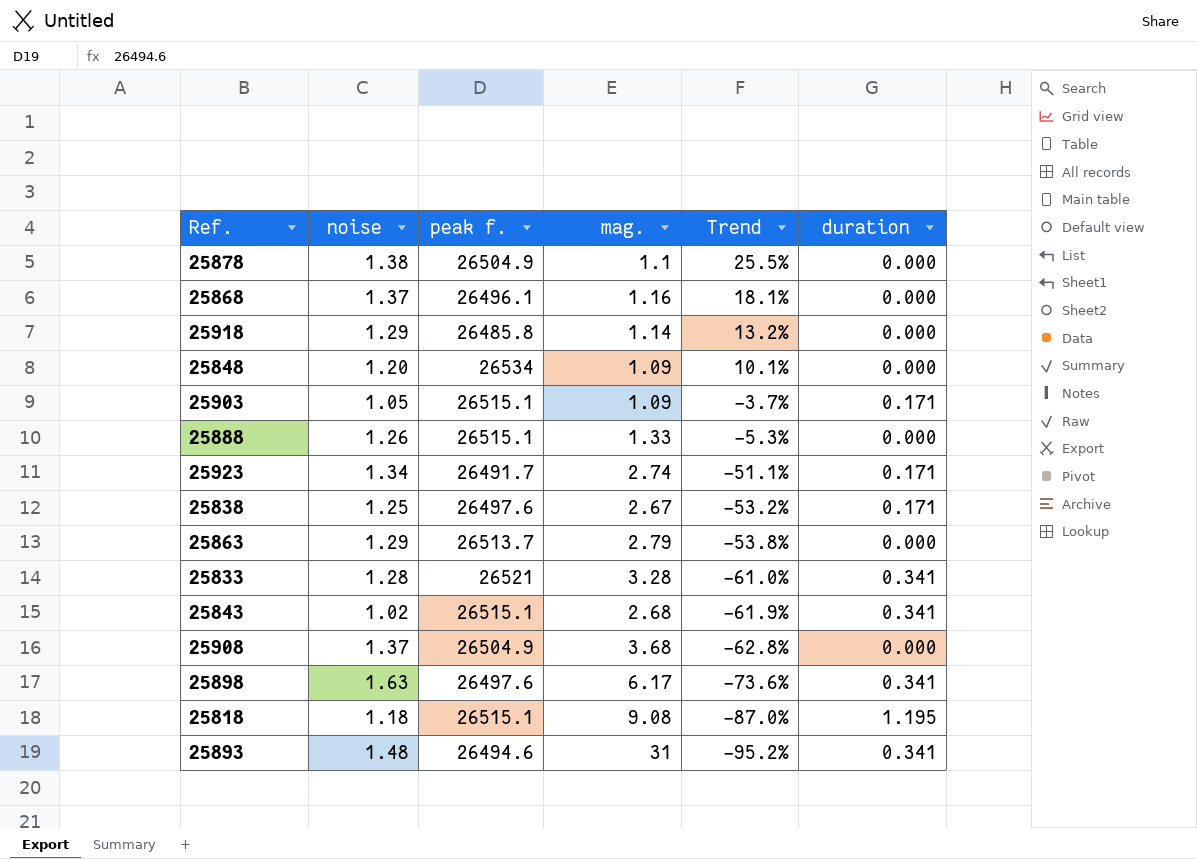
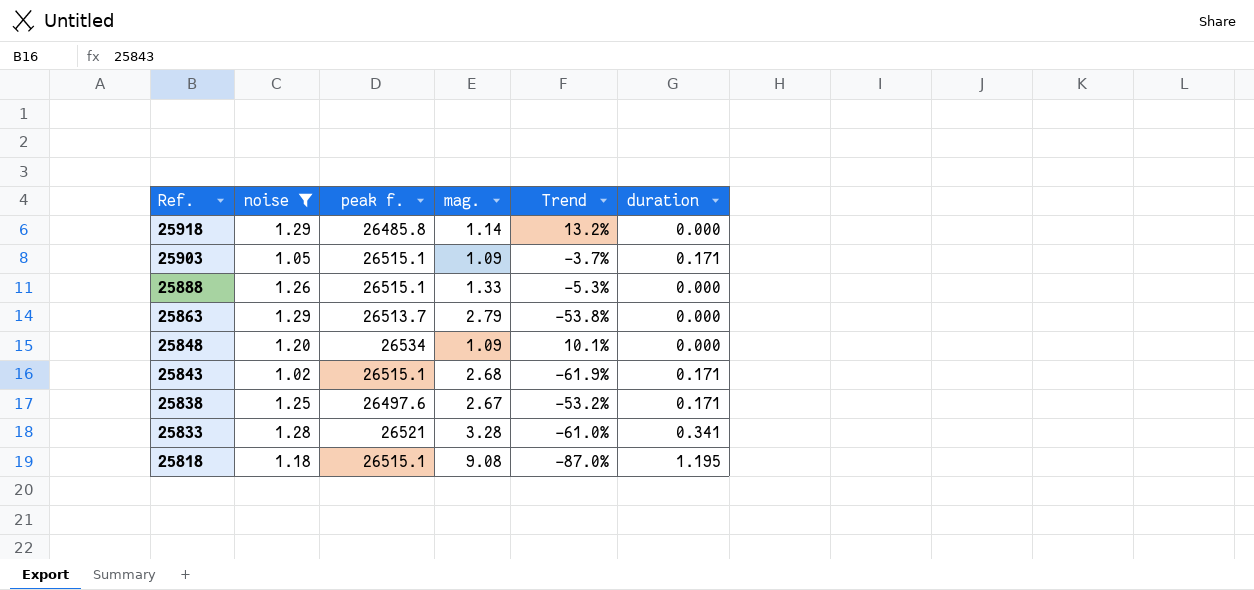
filter: none -> noise <= 1.29
row order: Trend descending -> Ref. descending
25843 | duration: 0.341 -> 0.171

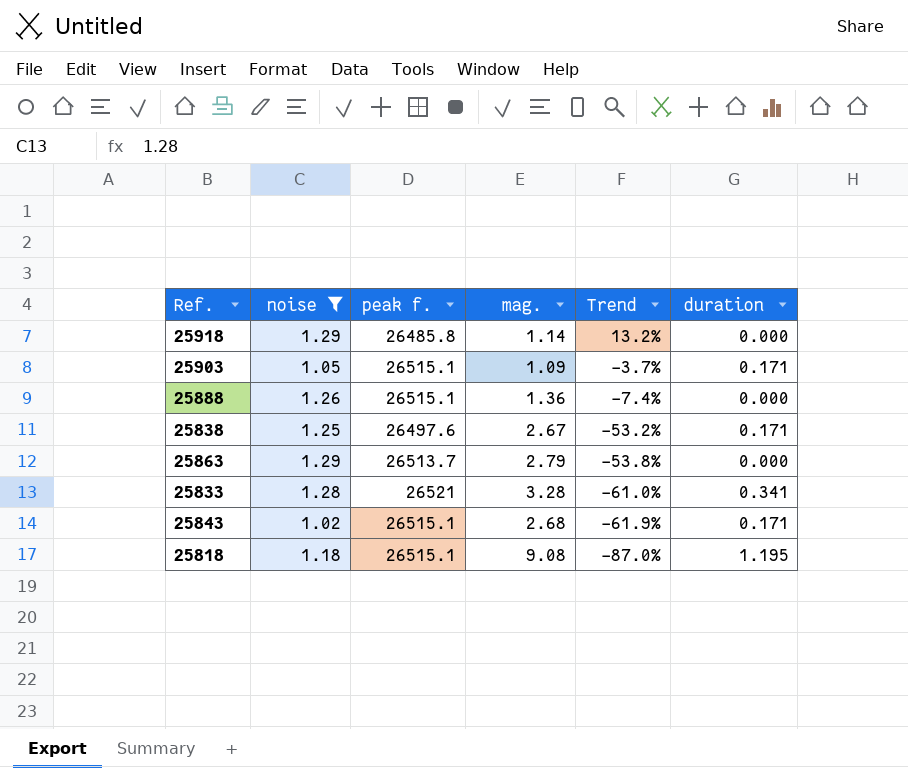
row order: Ref. descending -> Trend descending
row 25848: 1.20 | 26534 | 1.09 | 10.1% | 0.000 -> none
25888 | mag.: 1.33 -> 1.36
25888 | Trend: -5.3% -> -7.4%

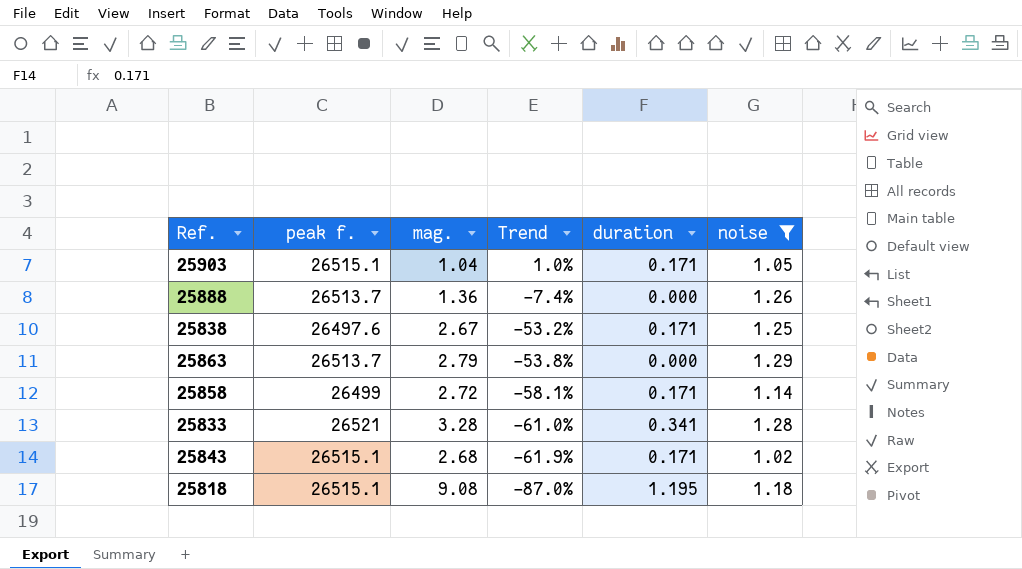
column noise | position: 2 -> 6
row 25918: 1.29 | 26485.8 | 1.14 | 13.2% | 0.000 -> none
25903 | mag.: 1.09 -> 1.04
25903 | Trend: -3.7% -> 1.0%
25888 | peak f.: 26515.1 -> 26513.7
row 25858: none -> 26499 | 2.72 | -58.1% | 0.171 | 1.14

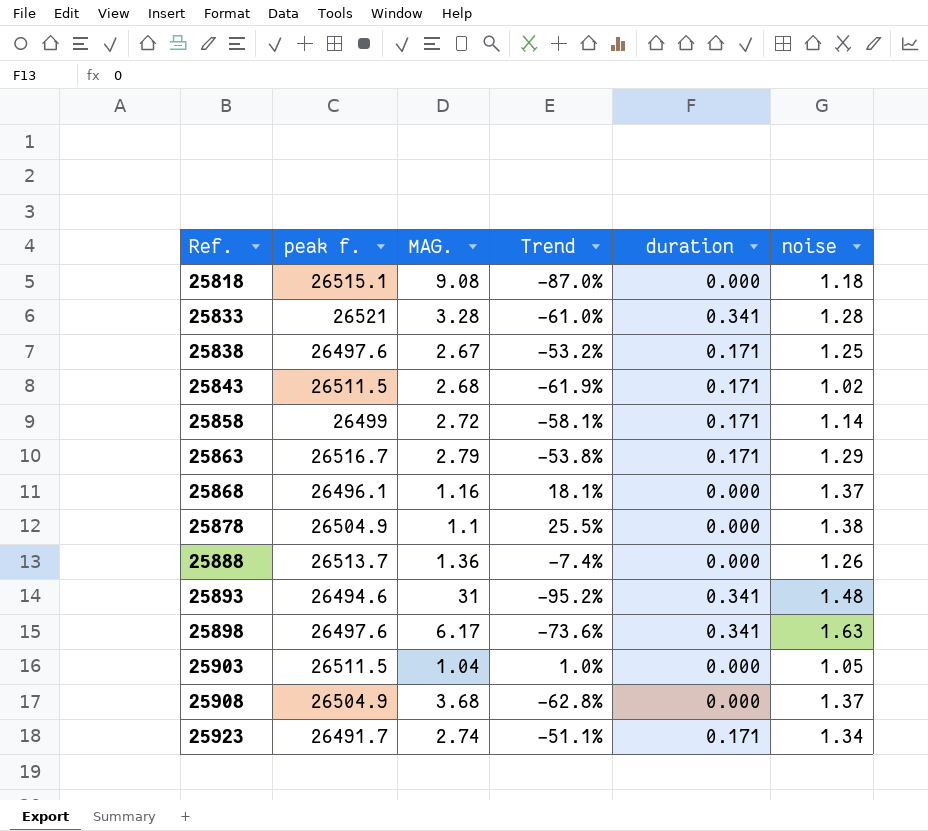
filter: noise <= 1.29 -> none
row order: Trend descending -> Ref. ascending
column name: mag. -> MAG.
25818 | duration: 1.195 -> 0.000
25843 | peak f.: 26515.1 -> 26511.5
25863 | peak f.: 26513.7 -> 26516.7
25863 | duration: 0.000 -> 0.171
25903 | peak f.: 26515.1 -> 26511.5
25903 | duration: 0.171 -> 0.000

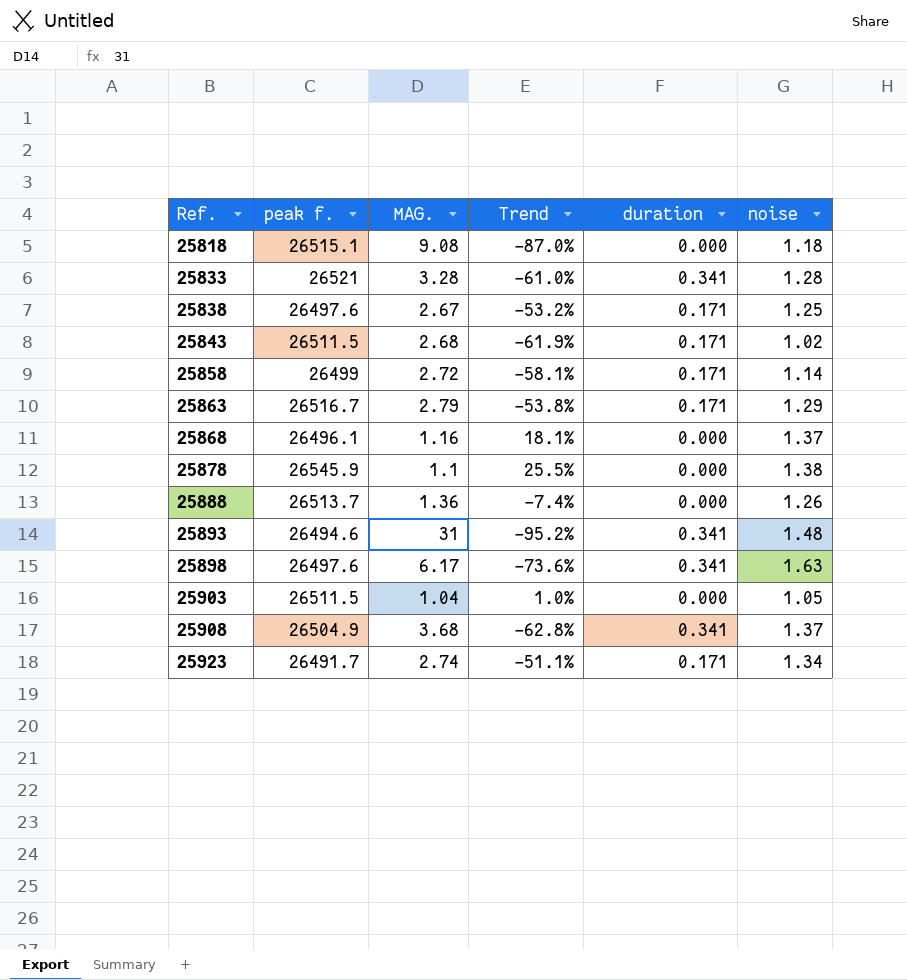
25878 | peak f.: 26504.9 -> 26545.9
25908 | duration: 0.000 -> 0.341

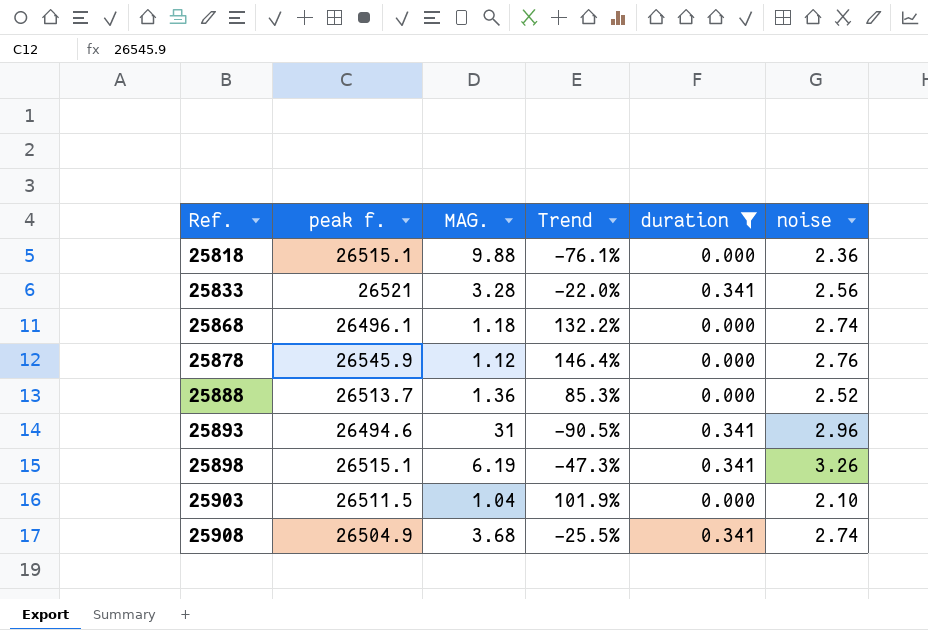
filter: none -> duration != 0.171
25818 | MAG.: 9.08 -> 9.88
25818 | Trend: -87.0% -> -76.1%
25818 | noise: 1.18 -> 2.36
25833 | Trend: -61.0% -> -22.0%
25833 | noise: 1.28 -> 2.56
25868 | MAG.: 1.16 -> 1.18
25868 | Trend: 18.1% -> 132.2%
25868 | noise: 1.37 -> 2.74
25878 | MAG.: 1.1 -> 1.12
25878 | Trend: 25.5% -> 146.4%
25878 | noise: 1.38 -> 2.76
25888 | Trend: -7.4% -> 85.3%
25888 | noise: 1.26 -> 2.52
25893 | Trend: -95.2% -> -90.5%
25893 | noise: 1.48 -> 2.96
25898 | peak f.: 26497.6 -> 26515.1
25898 | MAG.: 6.17 -> 6.19
25898 | Trend: -73.6% -> -47.3%
25898 | noise: 1.63 -> 3.26
25903 | Trend: 1.0% -> 101.9%
25903 | noise: 1.05 -> 2.10
25908 | Trend: -62.8% -> -25.5%
25908 | noise: 1.37 -> 2.74

